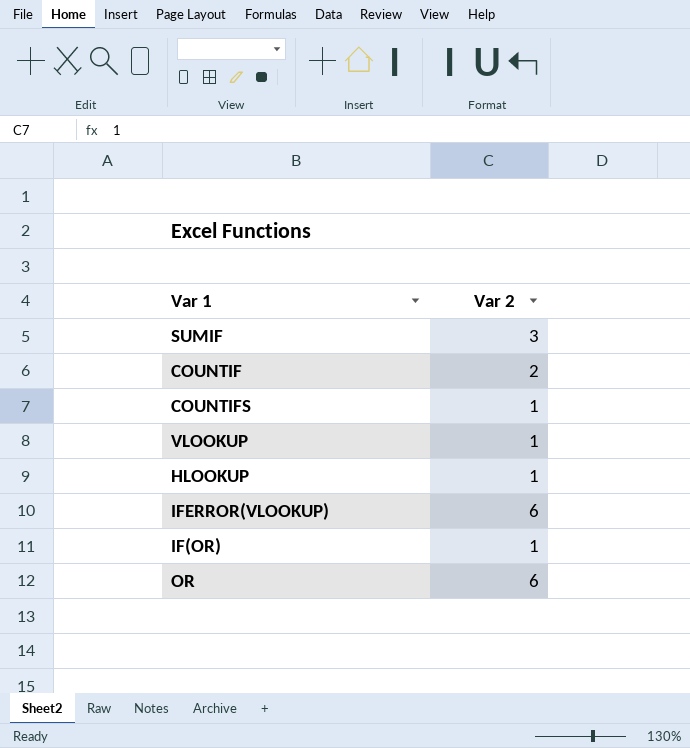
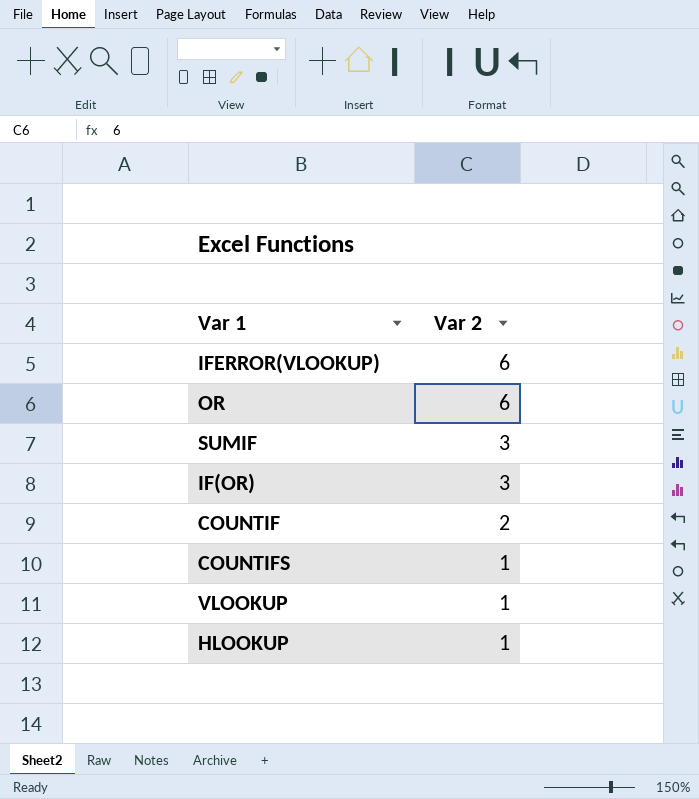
row order: none -> Var 2 descending
IF(OR) | Var 2: 1 -> 3

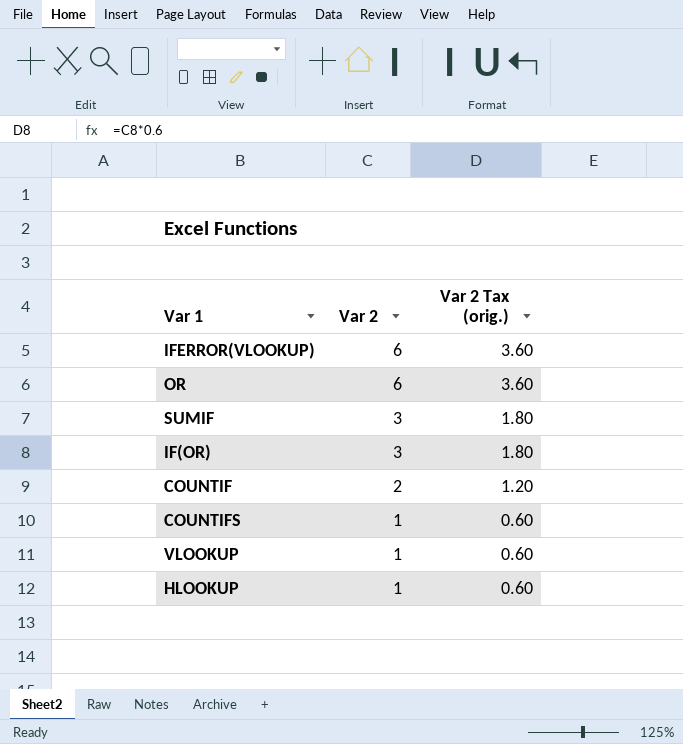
column Var 2 Tax (orig.) | formula: none -> [Var 2] * 0.6

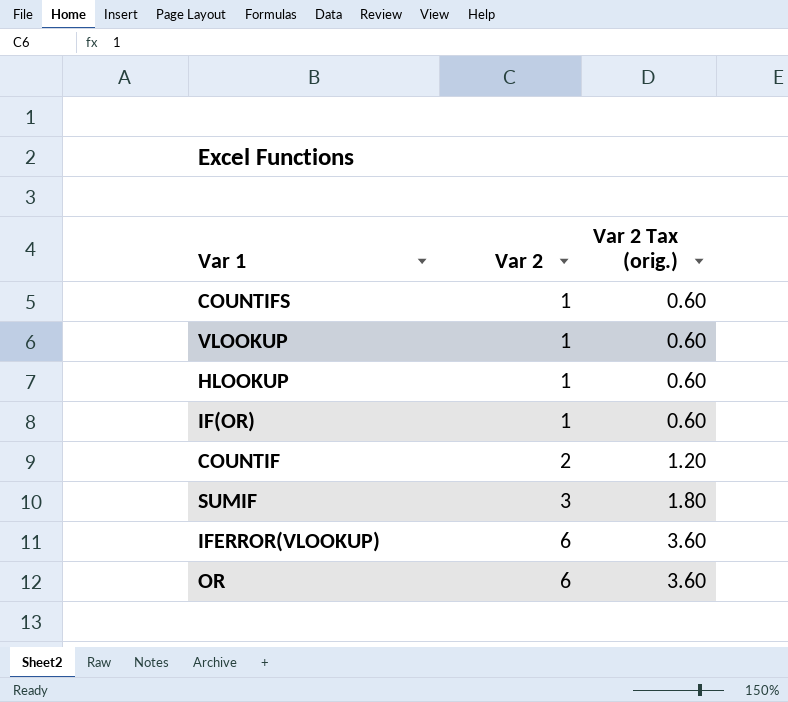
row order: Var 2 descending -> Var 2 ascending
IF(OR) | Var 2: 3 -> 1
IF(OR) | Var 2 Tax (orig.): 1.80 -> 0.60

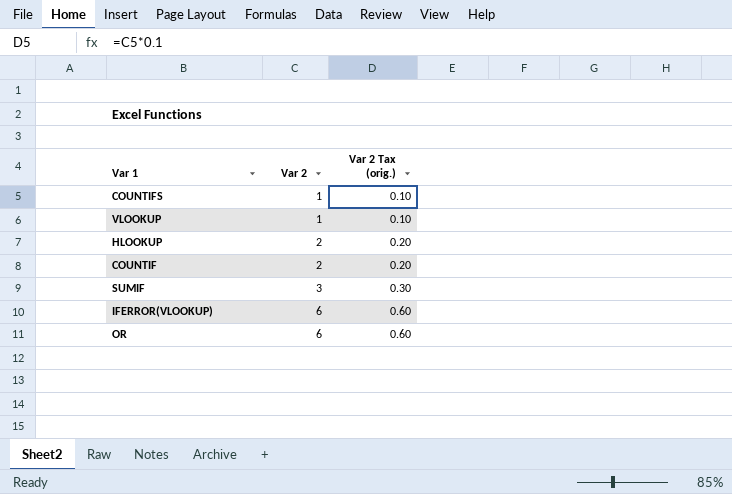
column Var 2 Tax (orig.) | formula: [Var 2] * 0.6 -> [Var 2] * 0.1
row IF(OR): 1 | 0.60 -> none
HLOOKUP | Var 2: 1 -> 2

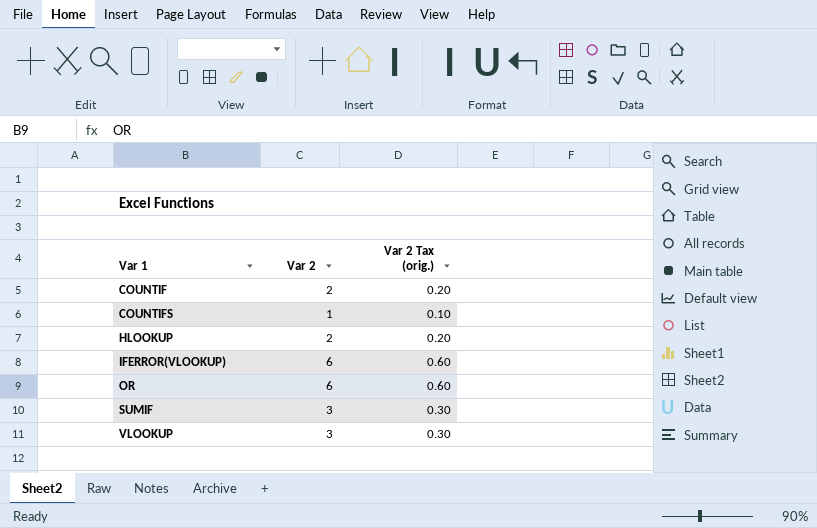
row order: Var 2 ascending -> Var 1 ascending
VLOOKUP | Var 2: 1 -> 3
VLOOKUP | Var 2 Tax (orig.): 0.10 -> 0.30

